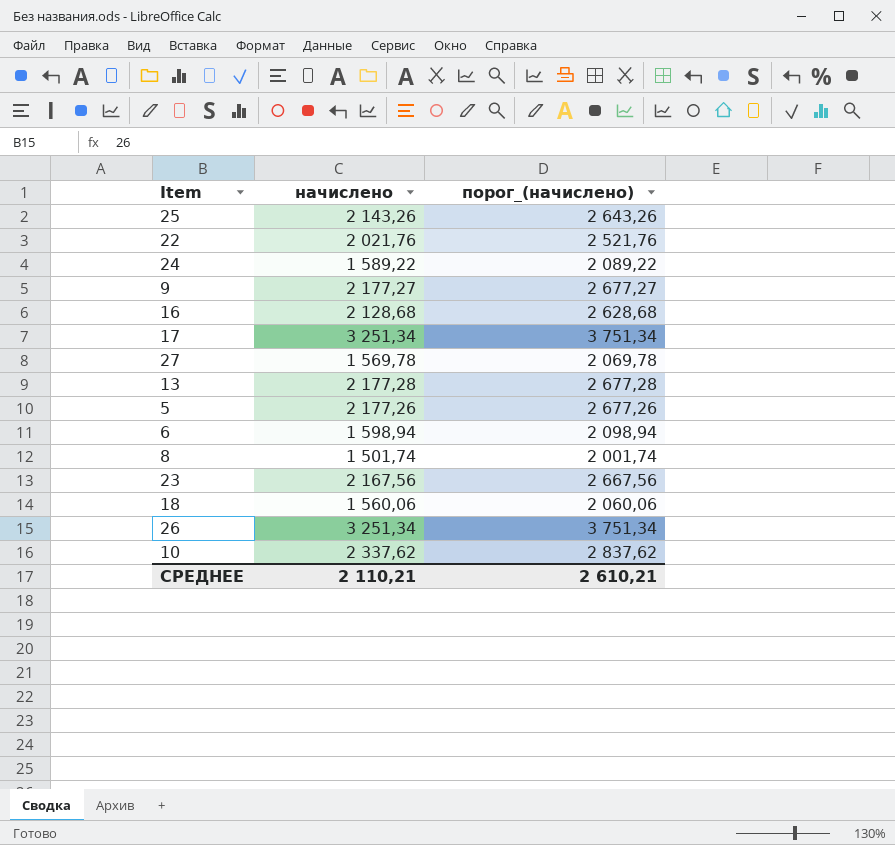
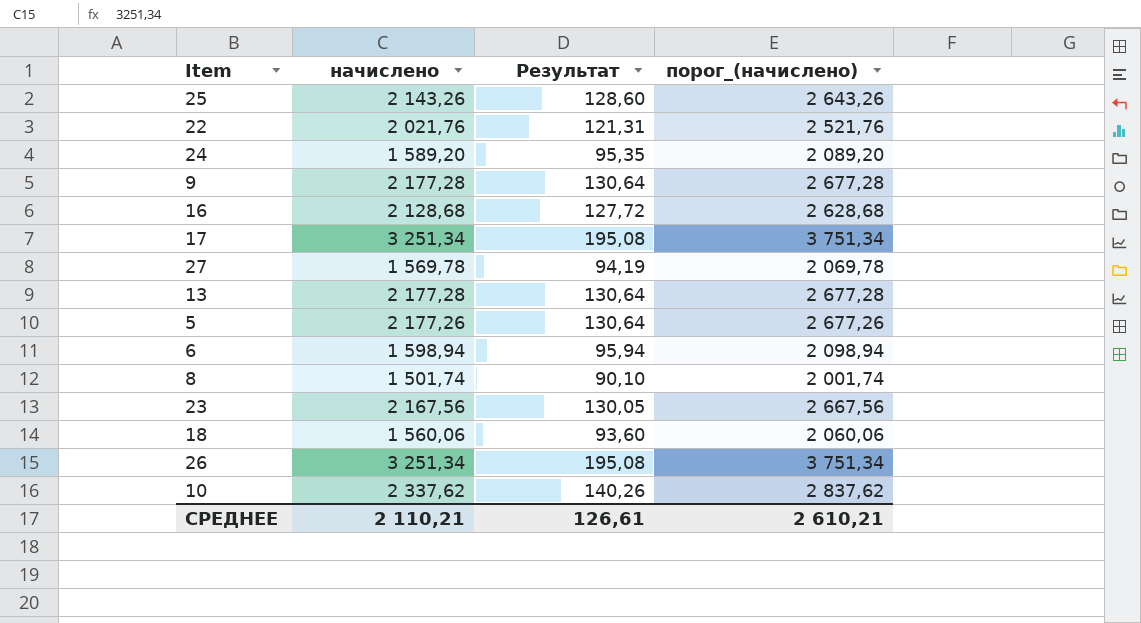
column Результат | formula: none -> [начислено] * 0,06
24 | начислено: 1 589,22 -> 1 589,20
24 | порог_(начислено): 2 089,22 -> 2 089,20
9 | начислено: 2 177,27 -> 2 177,28
9 | порог_(начислено): 2 677,27 -> 2 677,28

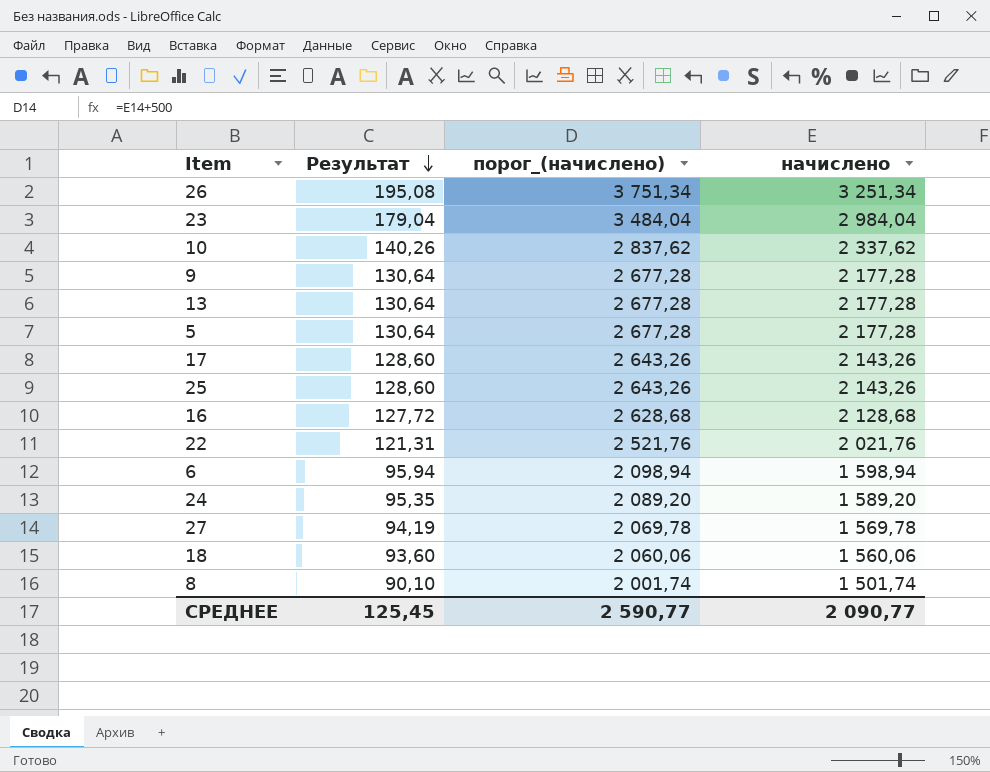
row order: none -> Результат descending
column начислено | position: 2 -> 4
23 | Результат: 130,05 -> 179,04
23 | порог_(начислено): 2 667,56 -> 3 484,04
23 | начислено: 2 167,56 -> 2 984,04
5 | порог_(начислено): 2 677,26 -> 2 677,28
5 | начислено: 2 177,26 -> 2 177,28
17 | Результат: 195,08 -> 128,60
17 | порог_(начислено): 3 751,34 -> 2 643,26
17 | начислено: 3 251,34 -> 2 143,26
СРЕДНЕЕ | Результат: 126,61 -> 125,45
СРЕДНЕЕ | порог_(начислено): 2 610,21 -> 2 590,77
СРЕДНЕЕ | начислено: 2 110,21 -> 2 090,77

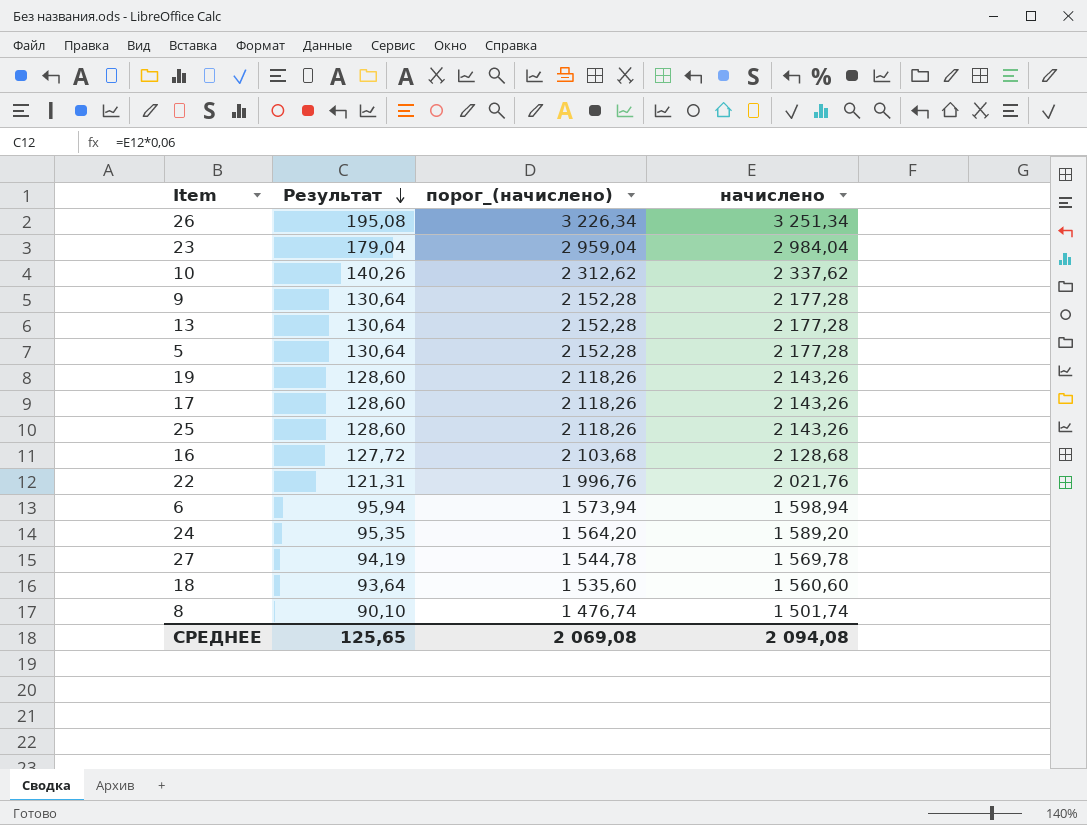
column порог_(начислено) | formula: [начислено] + 500 -> [начислено] - 25
row 19: none -> 128,60 | 2 118,26 | 2 143,26
18 | Результат: 93,60 -> 93,64
18 | начислено: 1 560,06 -> 1 560,60
СРЕДНЕЕ | Результат: 125,45 -> 125,65
СРЕДНЕЕ | порог_(начислено): 2 590,77 -> 2 069,08
СРЕДНЕЕ | начислено: 2 090,77 -> 2 094,08

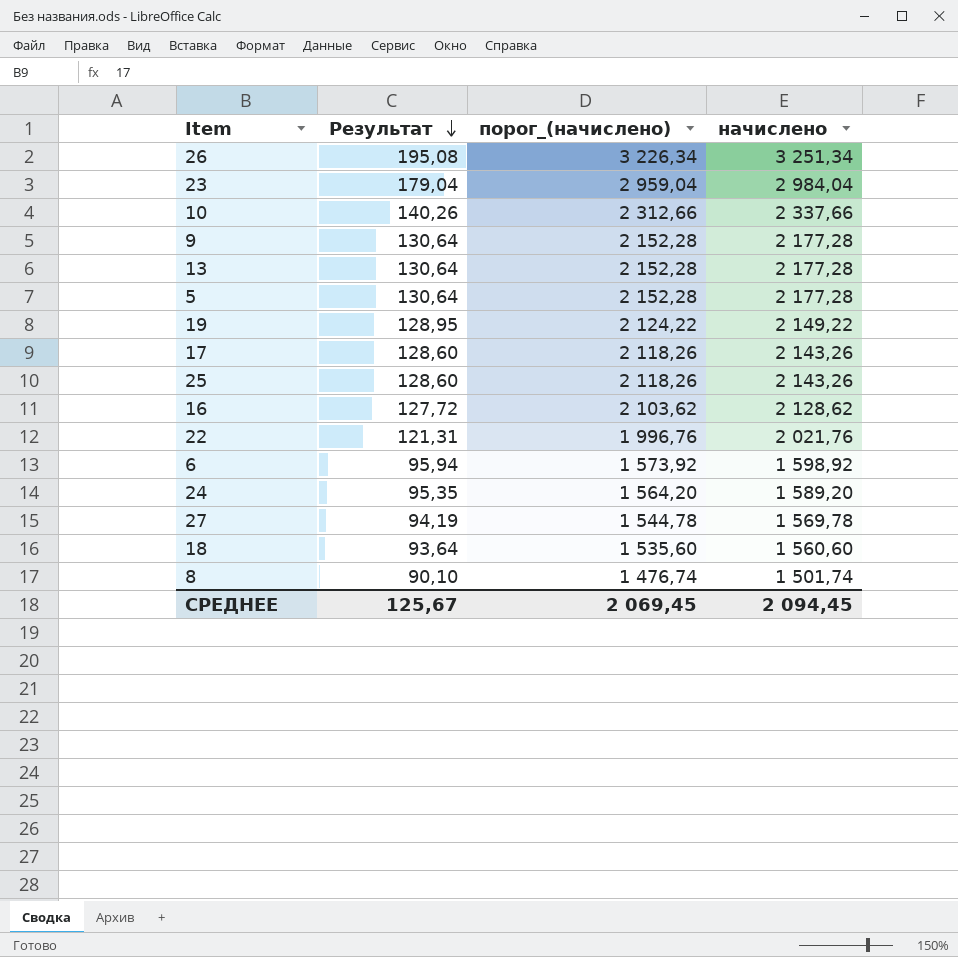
10 | порог_(начислено): 2 312,62 -> 2 312,66
10 | начислено: 2 337,62 -> 2 337,66
19 | Результат: 128,60 -> 128,95
19 | порог_(начислено): 2 118,26 -> 2 124,22
19 | начислено: 2 143,26 -> 2 149,22
16 | порог_(начислено): 2 103,68 -> 2 103,62
16 | начислено: 2 128,68 -> 2 128,62
6 | порог_(начислено): 1 573,94 -> 1 573,92
6 | начислено: 1 598,94 -> 1 598,92
СРЕДНЕЕ | Результат: 125,65 -> 125,67
СРЕДНЕЕ | порог_(начислено): 2 069,08 -> 2 069,45
СРЕДНЕЕ | начислено: 2 094,08 -> 2 094,45

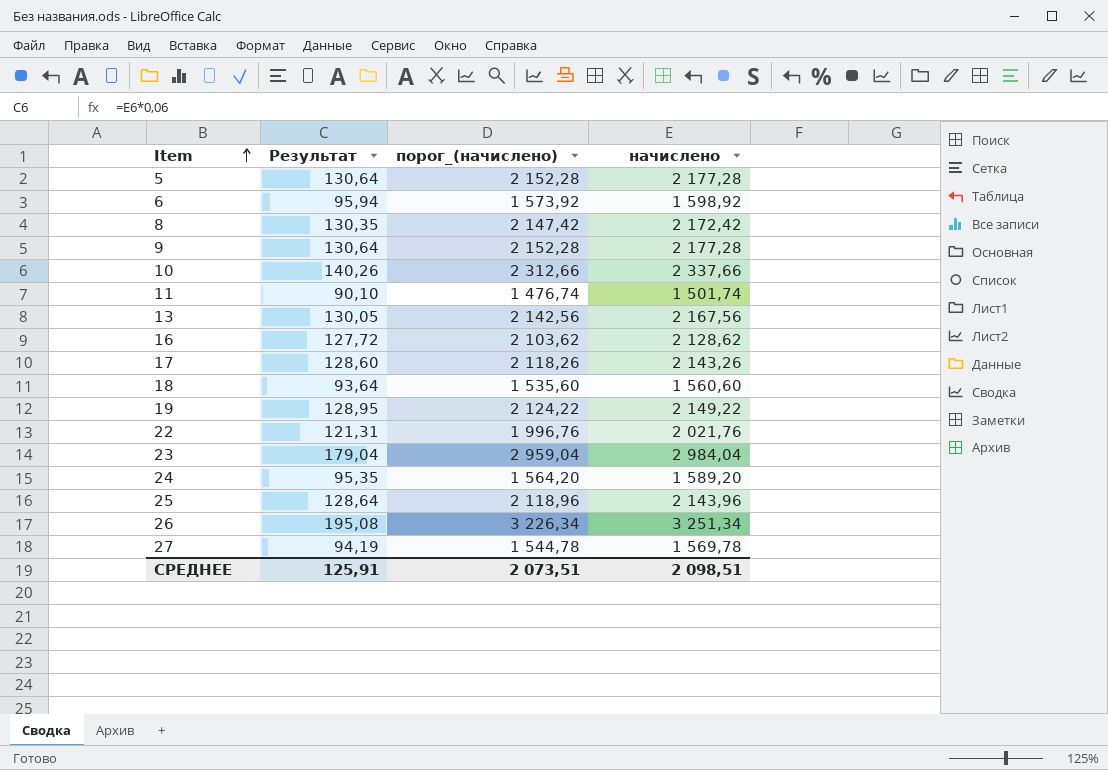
row order: Результат descending -> Item ascending
8 | Результат: 90,10 -> 130,35
8 | порог_(начислено): 1 476,74 -> 2 147,42
8 | начислено: 1 501,74 -> 2 172,42
row 11: none -> 90,10 | 1 476,74 | 1 501,74
13 | Результат: 130,64 -> 130,05
13 | порог_(начислено): 2 152,28 -> 2 142,56
13 | начислено: 2 177,28 -> 2 167,56
25 | Результат: 128,60 -> 128,64
25 | порог_(начислено): 2 118,26 -> 2 118,96
25 | начислено: 2 143,26 -> 2 143,96
СРЕДНЕЕ | Результат: 125,67 -> 125,91
СРЕДНЕЕ | порог_(начислено): 2 069,45 -> 2 073,51
СРЕДНЕЕ | начислено: 2 094,45 -> 2 098,51

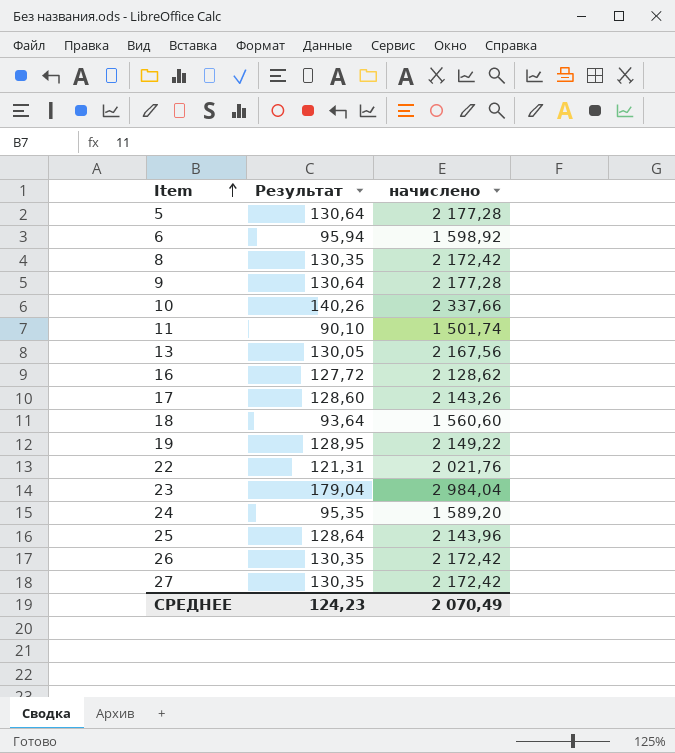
column порог_(начислено) | formula: [начислено] - 25 -> none
26 | Результат: 195,08 -> 130,35
26 | начислено: 3 251,34 -> 2 172,42
27 | Результат: 94,19 -> 130,35
27 | начислено: 1 569,78 -> 2 172,42
СРЕДНЕЕ | Результат: 125,91 -> 124,23
СРЕДНЕЕ | начислено: 2 098,51 -> 2 070,49

